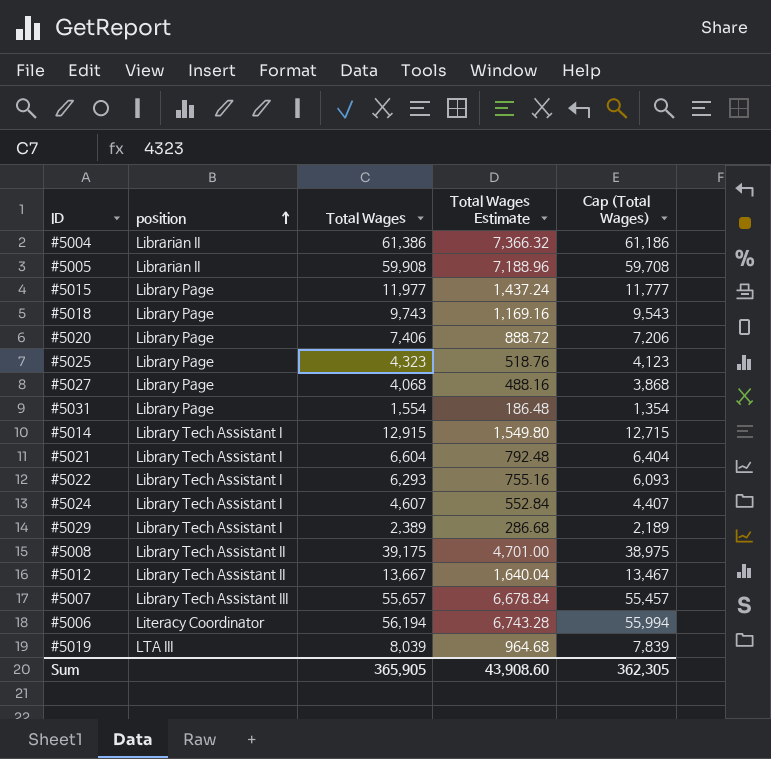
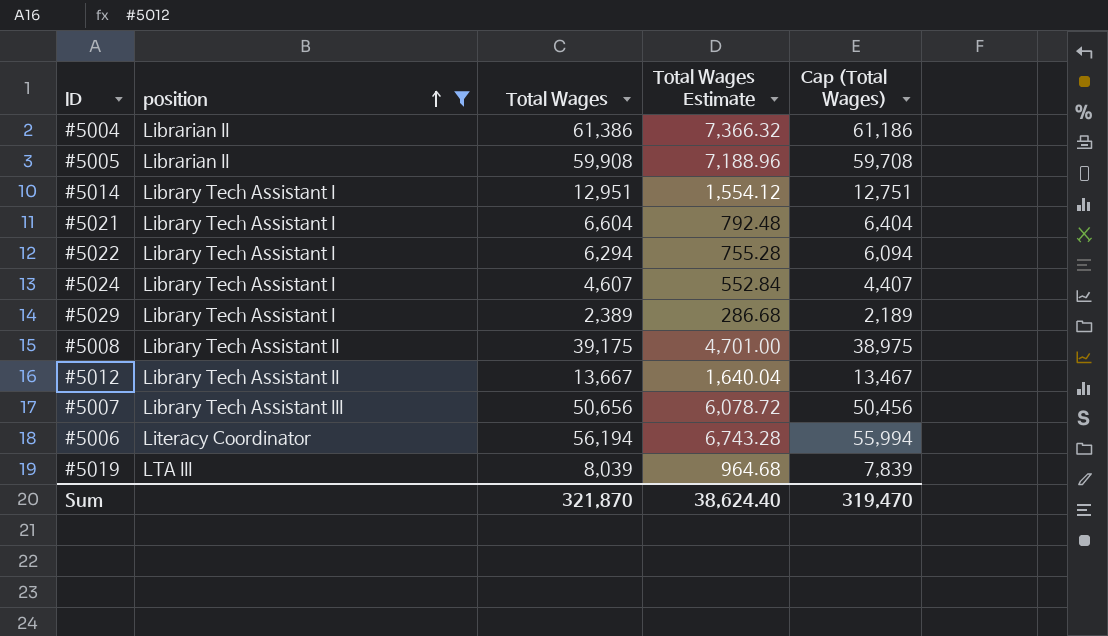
filter: none -> position != Library Page
#5014 | Total Wages: 12,915 -> 12,951
#5014 | Total Wages Estimate: 1,549.80 -> 1,554.12
#5014 | Cap (Total Wages): 12,715 -> 12,751
#5022 | Total Wages: 6,293 -> 6,294
#5022 | Total Wages Estimate: 755.16 -> 755.28
#5022 | Cap (Total Wages): 6,093 -> 6,094
#5007 | Total Wages: 55,657 -> 50,656
#5007 | Total Wages Estimate: 6,678.84 -> 6,078.72
#5007 | Cap (Total Wages): 55,457 -> 50,456
Sum | Total Wages: 365,905 -> 321,870
Sum | Total Wages Estimate: 43,908.60 -> 38,624.40
Sum | Cap (Total Wages): 362,305 -> 319,470

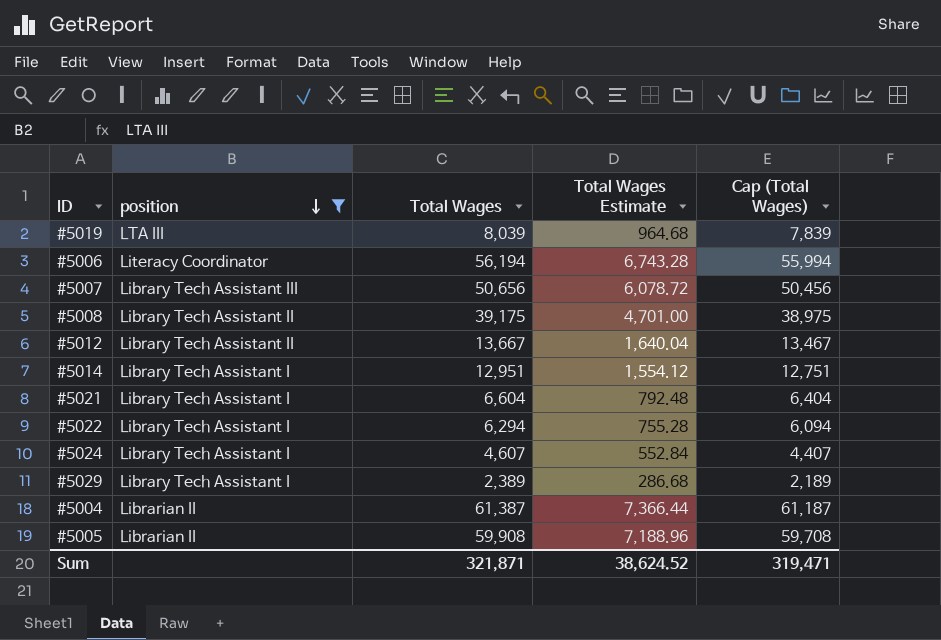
row order: position ascending -> position descending
#5004 | Total Wages: 61,386 -> 61,387
#5004 | Total Wages Estimate: 7,366.32 -> 7,366.44
#5004 | Cap (Total Wages): 61,186 -> 61,187
Sum | Total Wages: 321,870 -> 321,871
Sum | Total Wages Estimate: 38,624.40 -> 38,624.52
Sum | Cap (Total Wages): 319,470 -> 319,471

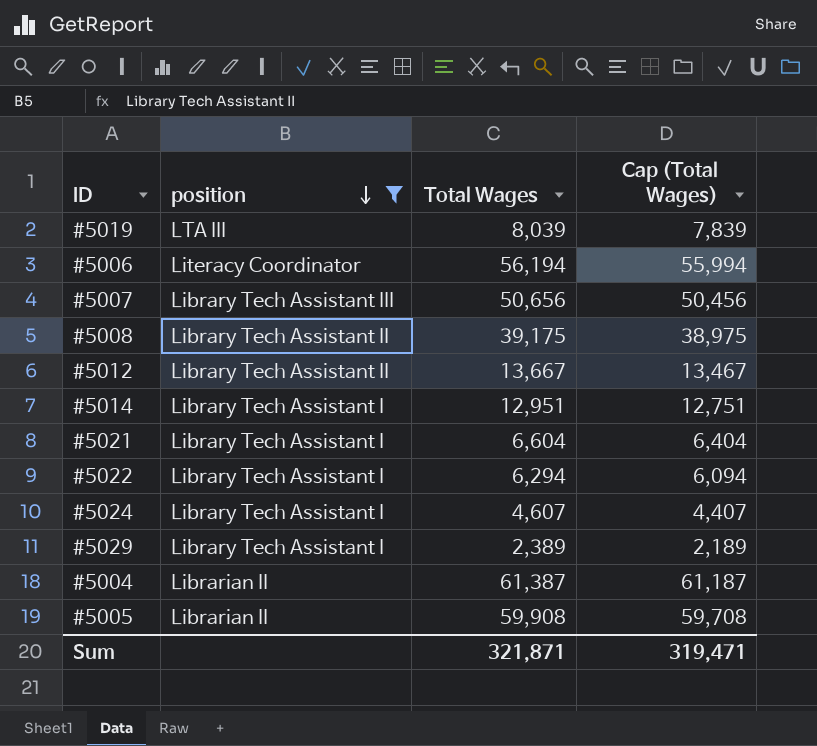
column Total Wages Estimate | formula: [Total Wages] * 0.12 -> none

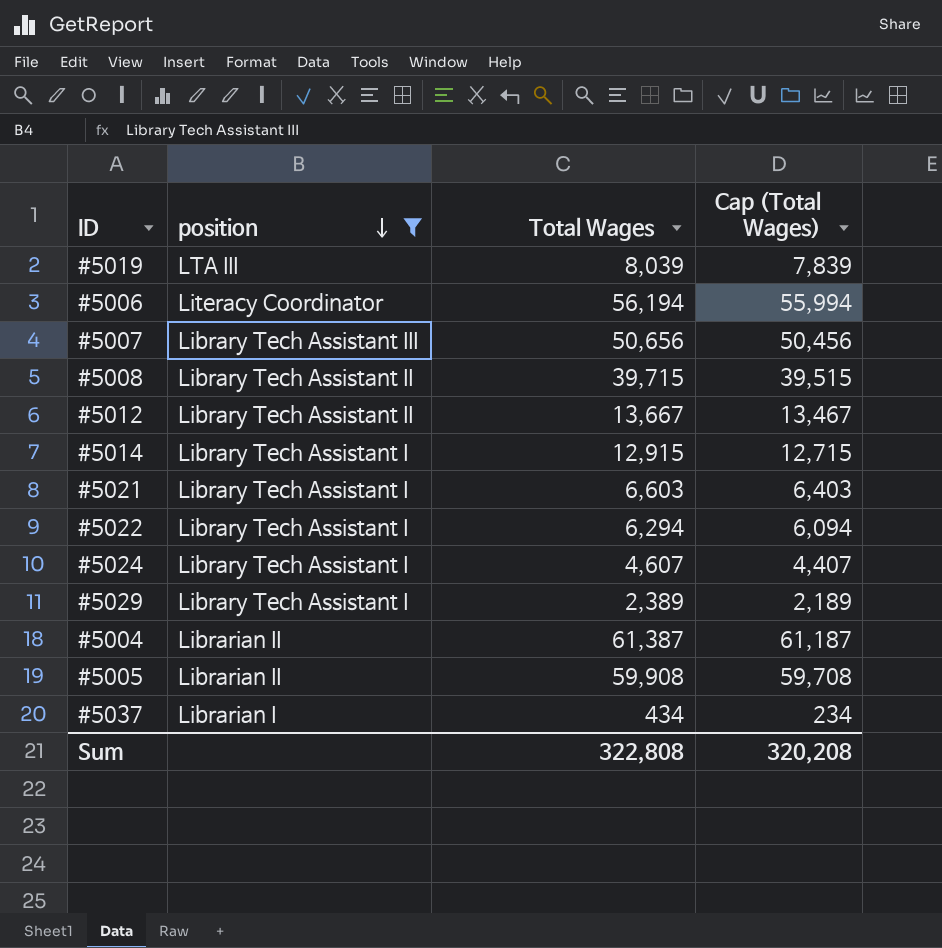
#5008 | Total Wages: 39,175 -> 39,715
#5008 | Cap (Total Wages): 38,975 -> 39,515
#5014 | Total Wages: 12,951 -> 12,915
#5014 | Cap (Total Wages): 12,751 -> 12,715
#5021 | Total Wages: 6,604 -> 6,603
#5021 | Cap (Total Wages): 6,404 -> 6,403
row #5037: none -> Librarian I | 434 | 234
Sum | Total Wages: 321,871 -> 322,808
Sum | Cap (Total Wages): 319,471 -> 320,208

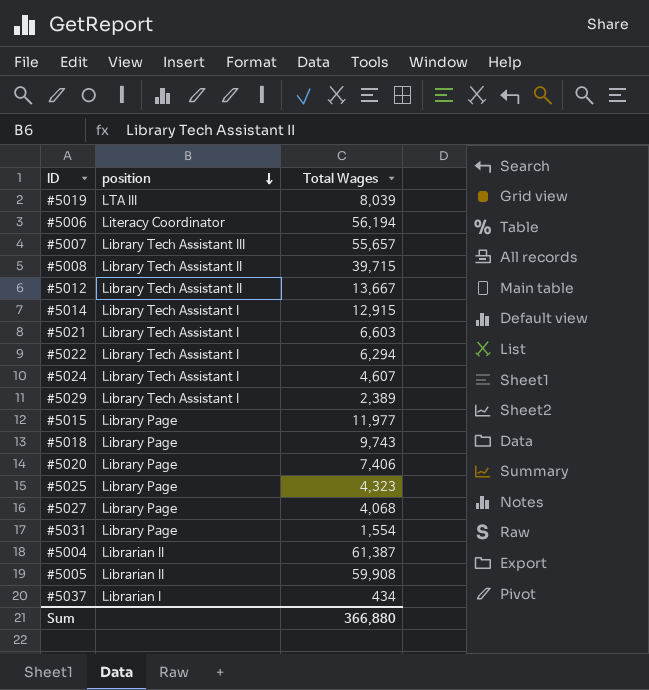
filter: position != Library Page -> none
column Cap (Total Wages) | formula: [Total Wages] - 200 -> none
#5007 | Total Wages: 50,656 -> 55,657
Sum | Total Wages: 322,808 -> 366,880

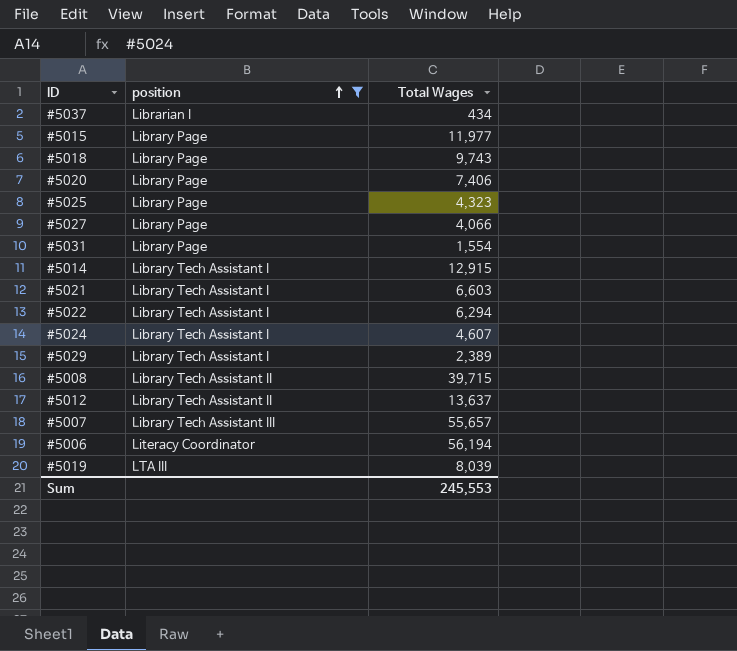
filter: none -> position != Librarian II
row order: position descending -> position ascending
#5027 | Total Wages: 4,068 -> 4,066
#5012 | Total Wages: 13,667 -> 13,637
Sum | Total Wages: 366,880 -> 245,553

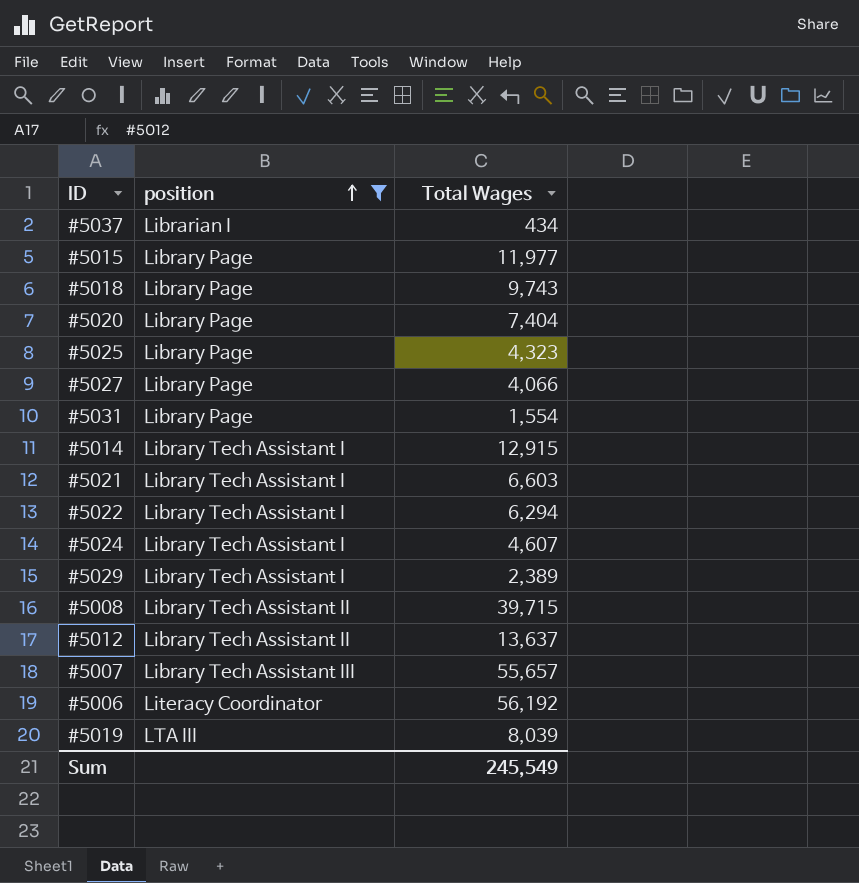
#5020 | Total Wages: 7,406 -> 7,404
#5006 | Total Wages: 56,194 -> 56,192
Sum | Total Wages: 245,553 -> 245,549

